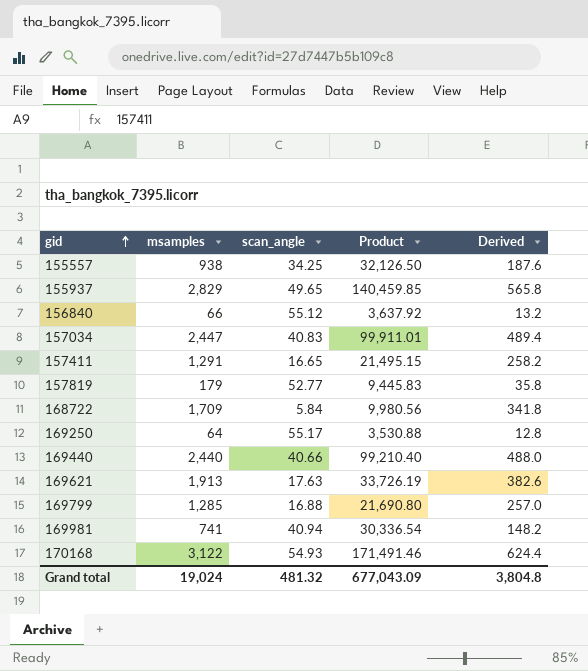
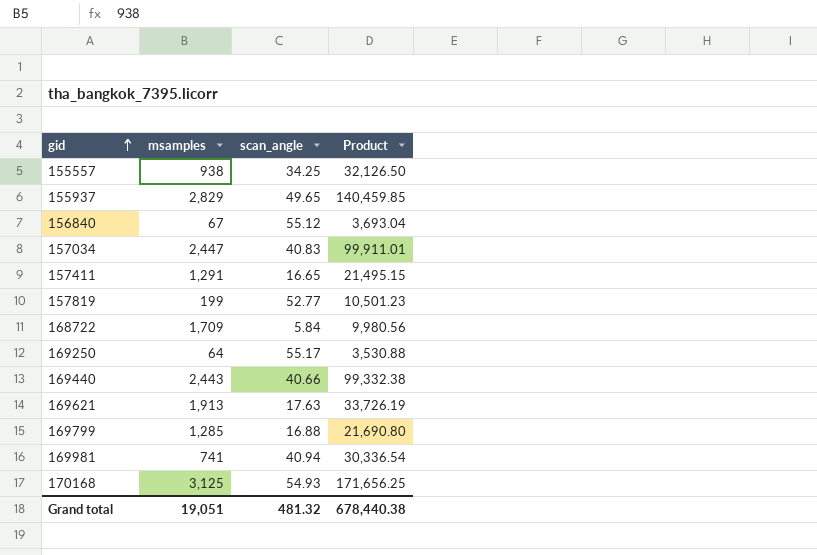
column Derived | formula: [msamples] * 0.2 -> none
156840 | msamples: 66 -> 67
156840 | Product: 3,637.92 -> 3,693.04
157819 | msamples: 179 -> 199
157819 | Product: 9,445.83 -> 10,501.23
169440 | msamples: 2,440 -> 2,443
169440 | Product: 99,210.40 -> 99,332.38
170168 | msamples: 3,122 -> 3,125
170168 | Product: 171,491.46 -> 171,656.25
Grand total | msamples: 19,024 -> 19,051
Grand total | Product: 677,043.09 -> 678,440.38

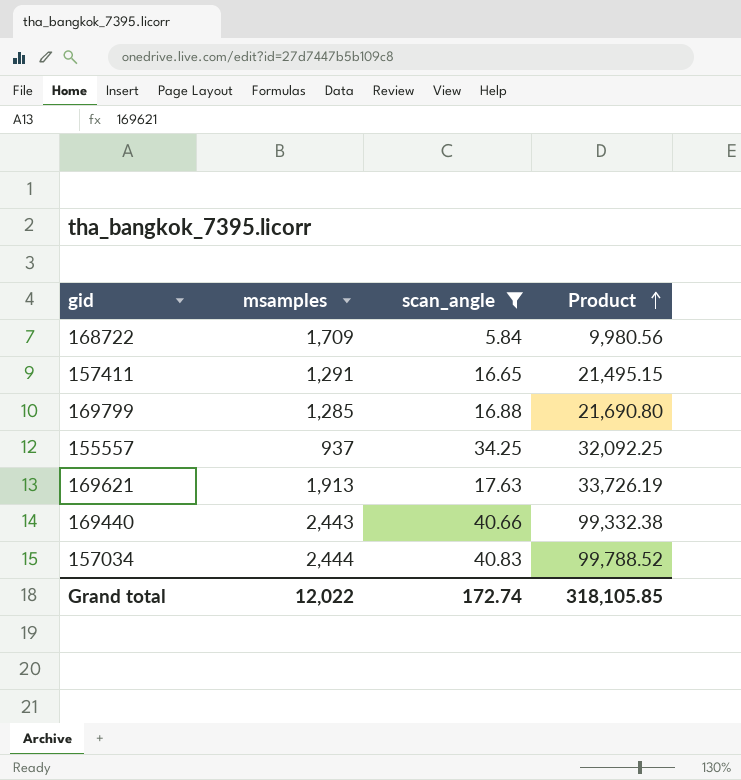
filter: none -> scan_angle <= 40.83
row order: gid ascending -> Product ascending
155557 | msamples: 938 -> 937
155557 | Product: 32,126.50 -> 32,092.25
157034 | msamples: 2,447 -> 2,444
157034 | Product: 99,911.01 -> 99,788.52
Grand total | msamples: 19,051 -> 12,022
Grand total | scan_angle: 481.32 -> 172.74
Grand total | Product: 678,440.38 -> 318,105.85

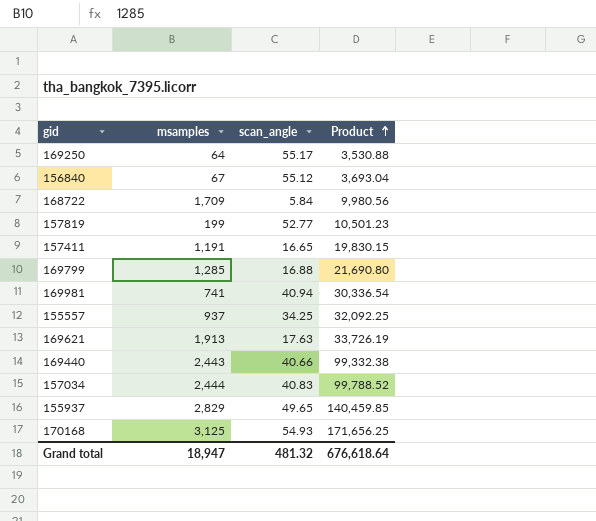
filter: scan_angle <= 40.83 -> none
157411 | msamples: 1,291 -> 1,191
157411 | Product: 21,495.15 -> 19,830.15
Grand total | msamples: 12,022 -> 18,947
Grand total | scan_angle: 172.74 -> 481.32
Grand total | Product: 318,105.85 -> 676,618.64

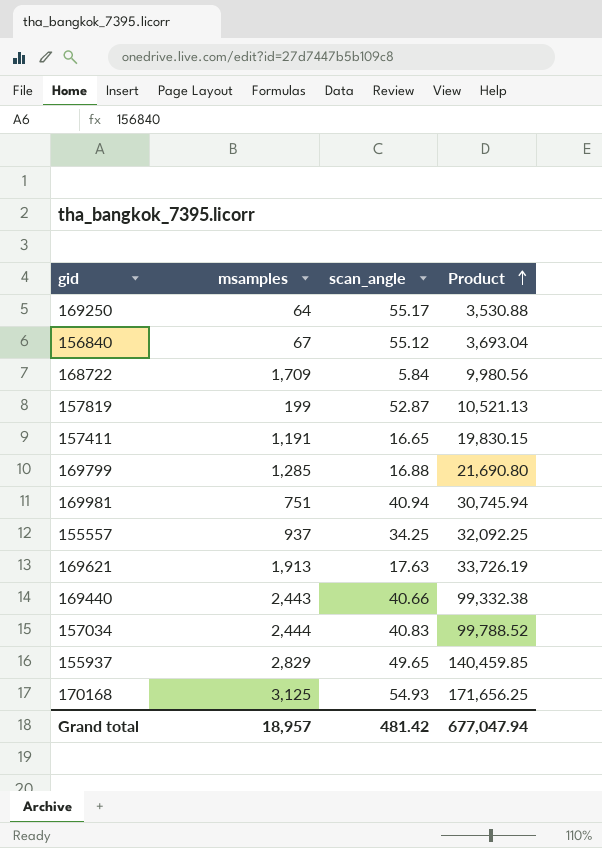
157819 | scan_angle: 52.77 -> 52.87
157819 | Product: 10,501.23 -> 10,521.13
169981 | msamples: 741 -> 751
169981 | Product: 30,336.54 -> 30,745.94
Grand total | msamples: 18,947 -> 18,957
Grand total | scan_angle: 481.32 -> 481.42
Grand total | Product: 676,618.64 -> 677,047.94

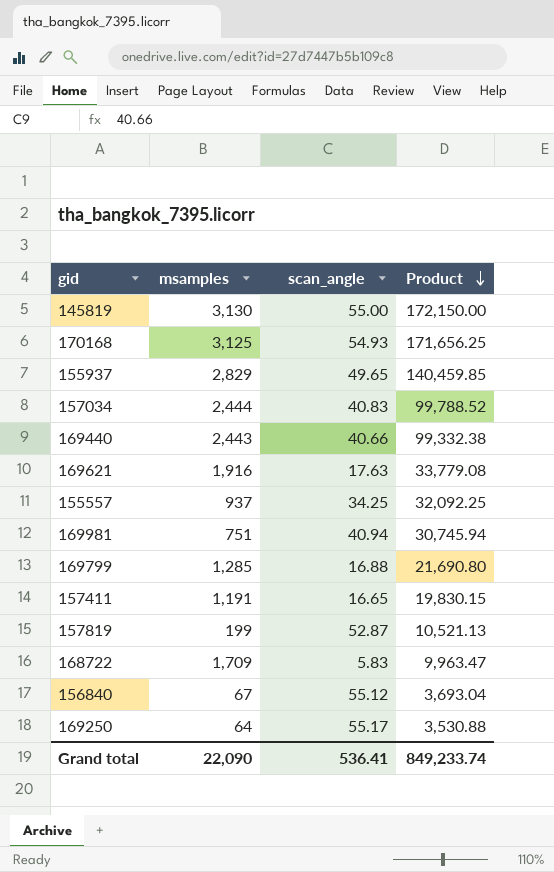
row order: Product ascending -> Product descending
row 145819: none -> 3,130 | 55.00 | 172,150.00
169621 | msamples: 1,913 -> 1,916
169621 | Product: 33,726.19 -> 33,779.08
168722 | scan_angle: 5.84 -> 5.83
168722 | Product: 9,980.56 -> 9,963.47
Grand total | msamples: 18,957 -> 22,090
Grand total | scan_angle: 481.42 -> 536.41
Grand total | Product: 677,047.94 -> 849,233.74

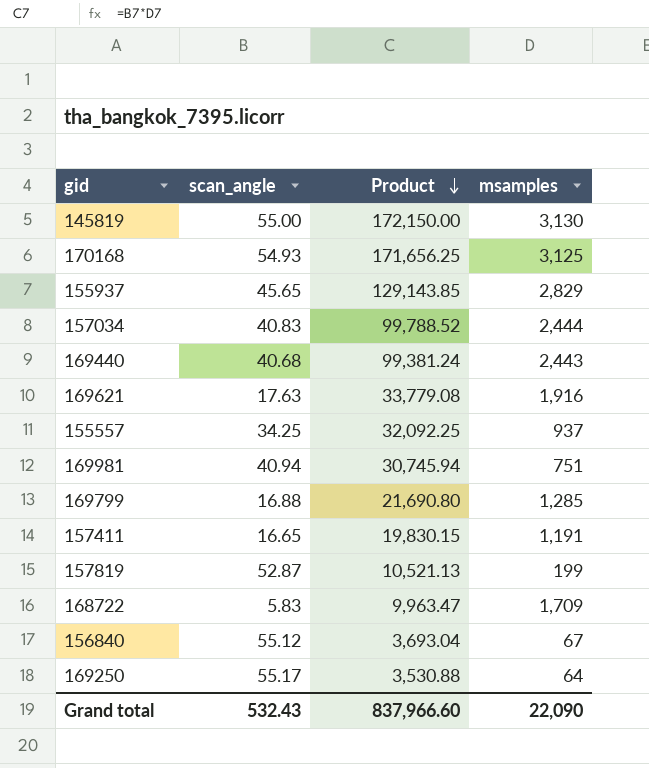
column msamples | position: 2 -> 4
155937 | scan_angle: 49.65 -> 45.65
155937 | Product: 140,459.85 -> 129,143.85
169440 | scan_angle: 40.66 -> 40.68
169440 | Product: 99,332.38 -> 99,381.24
Grand total | scan_angle: 536.41 -> 532.43
Grand total | Product: 849,233.74 -> 837,966.60

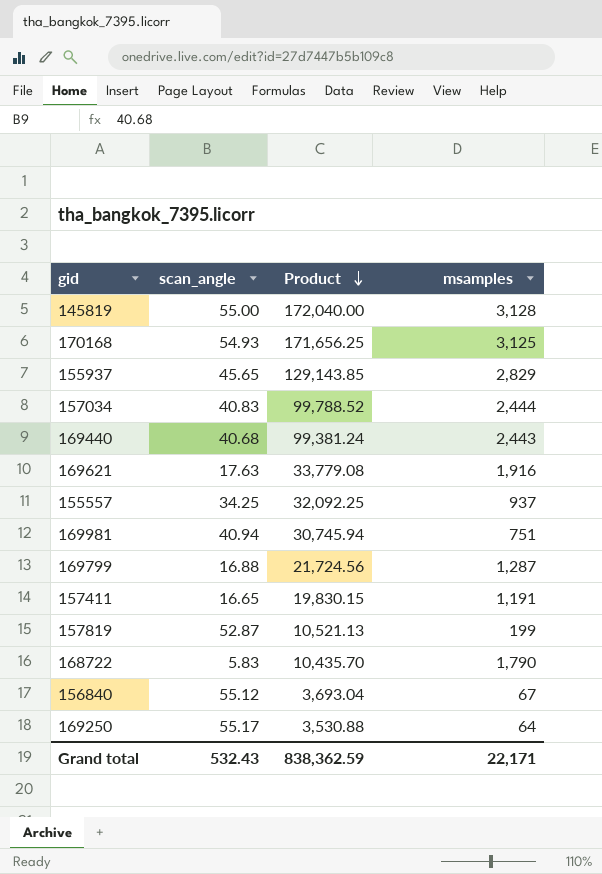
145819 | Product: 172,150.00 -> 172,040.00
145819 | msamples: 3,130 -> 3,128
169799 | Product: 21,690.80 -> 21,724.56
169799 | msamples: 1,285 -> 1,287
168722 | Product: 9,963.47 -> 10,435.70
168722 | msamples: 1,709 -> 1,790
Grand total | Product: 837,966.60 -> 838,362.59
Grand total | msamples: 22,090 -> 22,171

